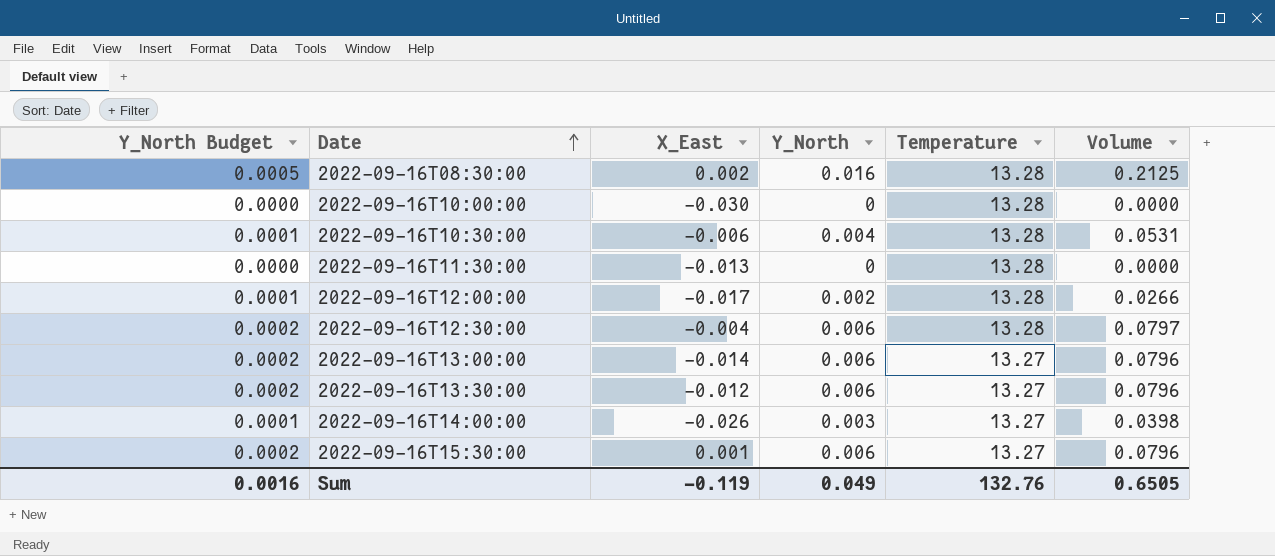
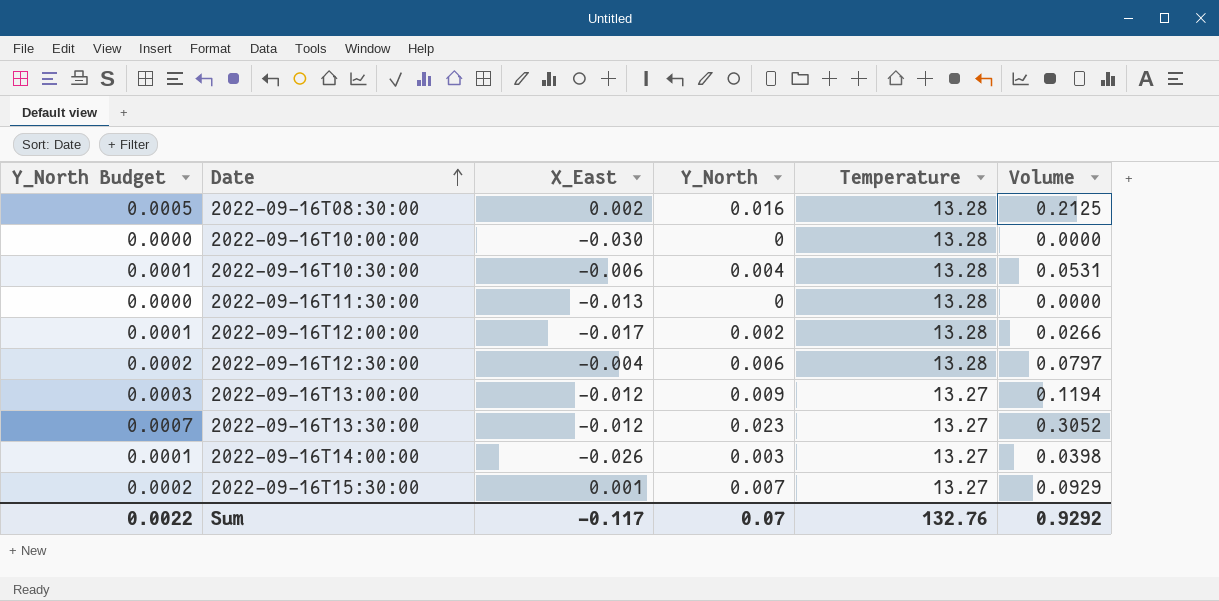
2022-09-16T13:00:00 | Y_North Budget: 0.0002 -> 0.0003
2022-09-16T13:00:00 | X_East: -0.014 -> -0.012
2022-09-16T13:00:00 | Y_North: 0.006 -> 0.009
2022-09-16T13:00:00 | Volume: 0.0796 -> 0.1194
2022-09-16T13:30:00 | Y_North Budget: 0.0002 -> 0.0007
2022-09-16T13:30:00 | Y_North: 0.006 -> 0.023
2022-09-16T13:30:00 | Volume: 0.0796 -> 0.3052
2022-09-16T15:30:00 | Y_North: 0.006 -> 0.007
2022-09-16T15:30:00 | Volume: 0.0796 -> 0.0929
Sum | Y_North Budget: 0.0016 -> 0.0022
Sum | X_East: -0.119 -> -0.117
Sum | Y_North: 0.049 -> 0.07
Sum | Volume: 0.6505 -> 0.9292

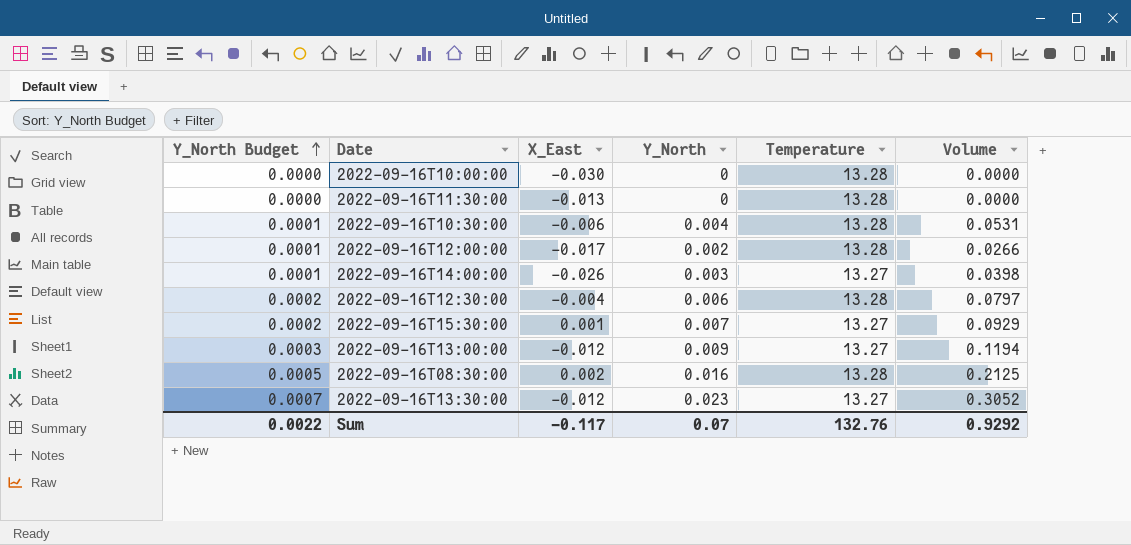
row order: Date ascending -> Y_North Budget ascending

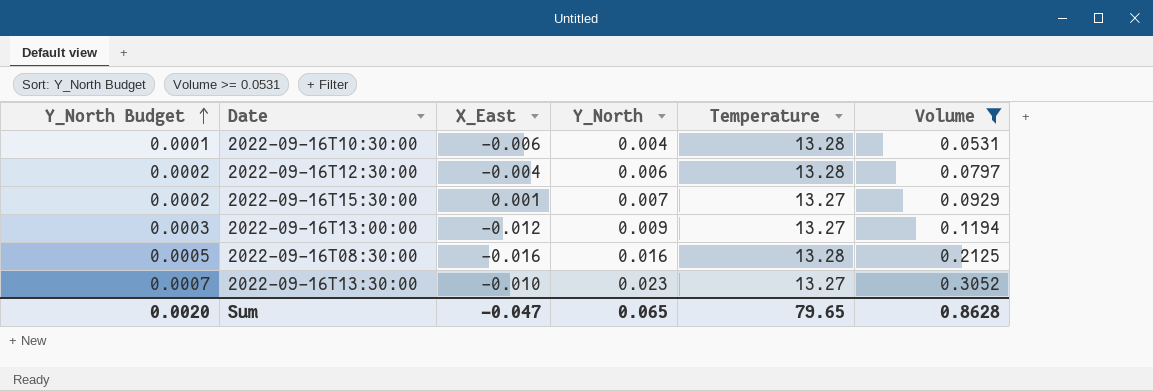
filter: none -> Volume >= 0.0531
2022-09-16T08:30:00 | X_East: 0.002 -> -0.016
2022-09-16T13:30:00 | X_East: -0.012 -> -0.010
Sum | Y_North Budget: 0.0022 -> 0.0020
Sum | X_East: -0.117 -> -0.047
Sum | Y_North: 0.07 -> 0.065
Sum | Temperature: 132.76 -> 79.65
Sum | Volume: 0.9292 -> 0.8628

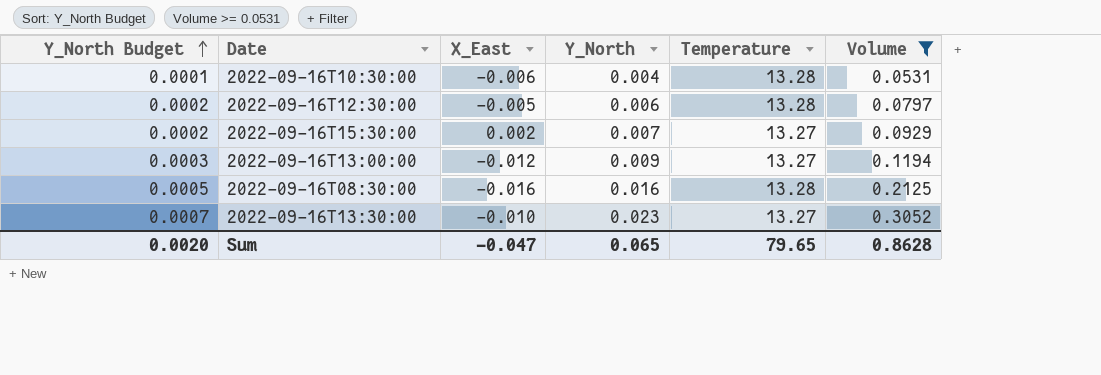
2022-09-16T12:30:00 | X_East: -0.004 -> -0.005
2022-09-16T15:30:00 | X_East: 0.001 -> 0.002

